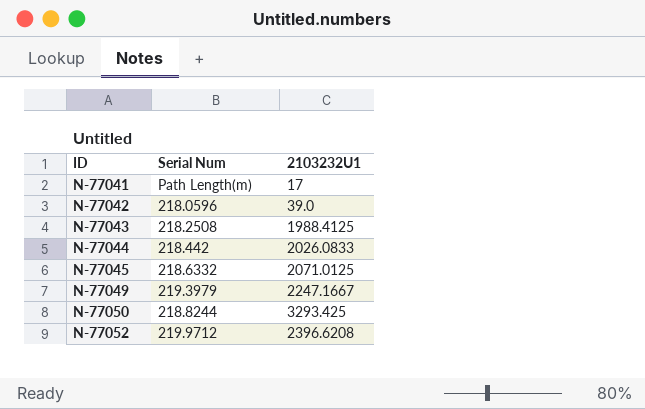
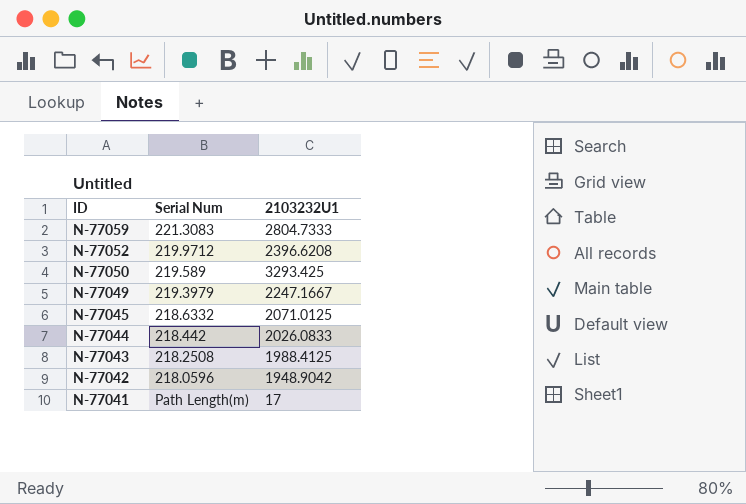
row order: ID ascending -> ID descending
row N-77059: none -> 221.3083 | 2804.7333
N-77050 | Serial Num: 218.8244 -> 219.589
N-77042 | 2103232U1: 39.0 -> 1948.9042

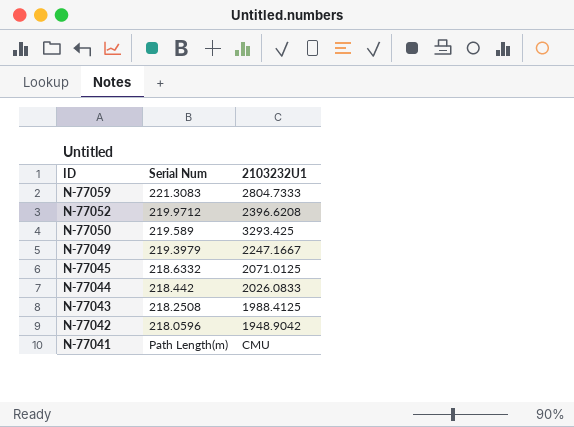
N-77041 | 2103232U1: 17 -> CMU

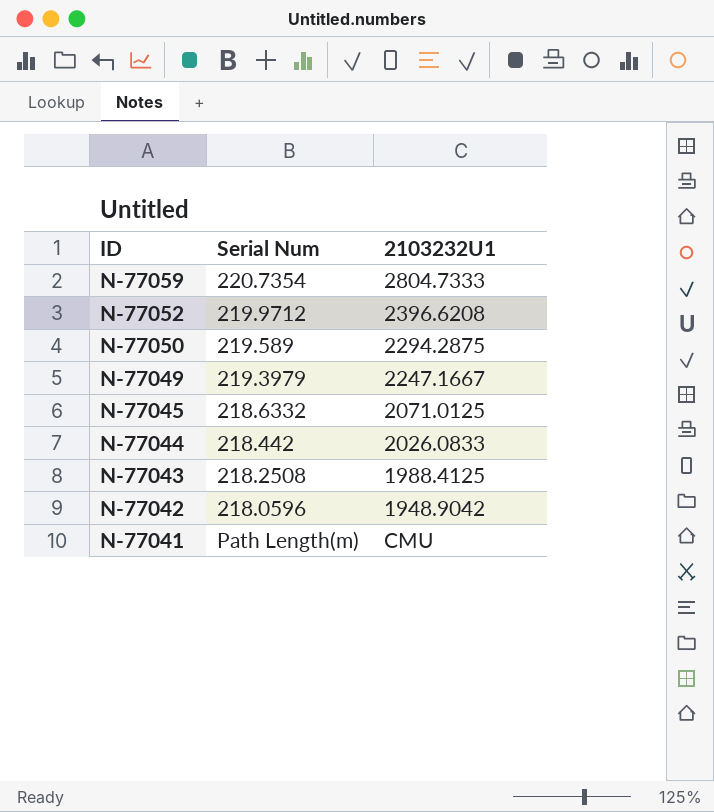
N-77059 | Serial Num: 221.3083 -> 220.7354
N-77050 | 2103232U1: 3293.425 -> 2294.2875

